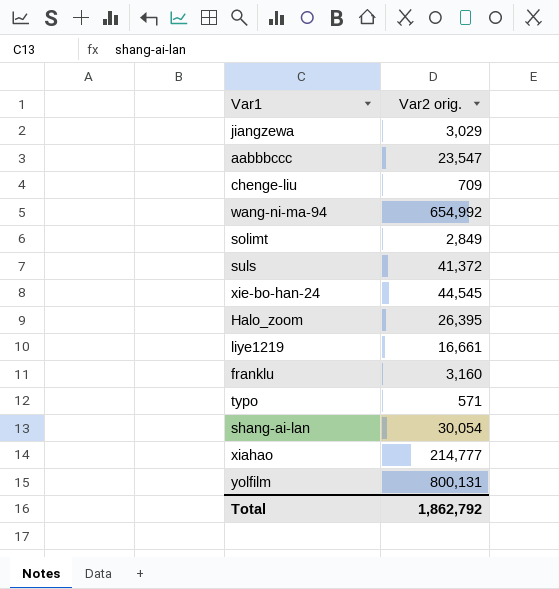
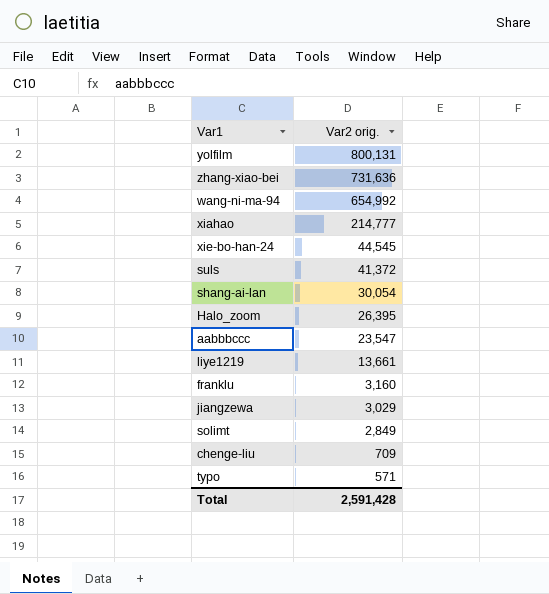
row order: none -> Var2 orig. descending
row zhang-xiao-bei: none -> 731,636
liye1219 | Var2 orig.: 16,661 -> 13,661
Total | Var2 orig.: 1,862,792 -> 2,591,428

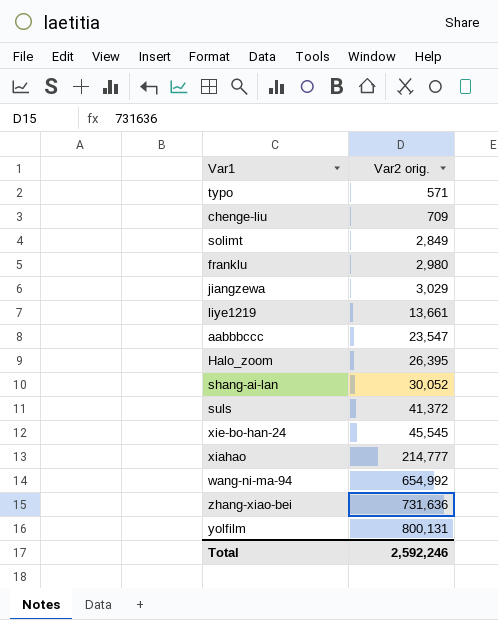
row order: Var2 orig. descending -> Var2 orig. ascending
franklu | Var2 orig.: 3,160 -> 2,980
shang-ai-lan | Var2 orig.: 30,054 -> 30,052
xie-bo-han-24 | Var2 orig.: 44,545 -> 45,545
Total | Var2 orig.: 2,591,428 -> 2,592,246

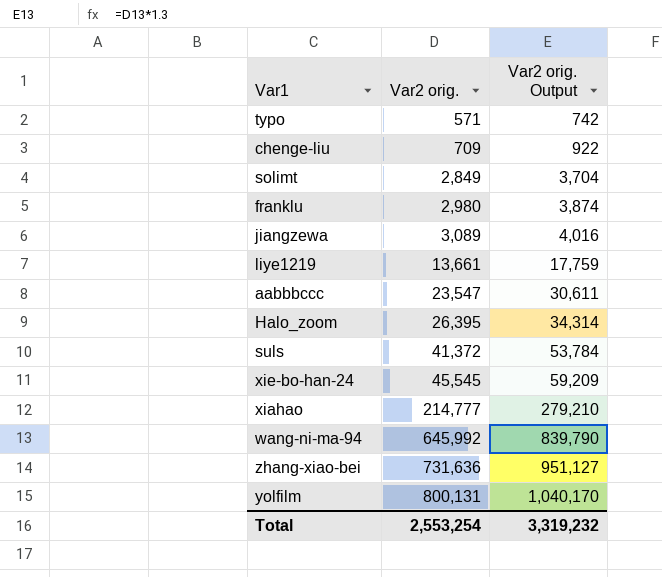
column Var2 orig. Output | formula: none -> [Var2 orig.] * 1.3
row shang-ai-lan: 30,052 -> none
jiangzewa | Var2 orig.: 3,029 -> 3,089
wang-ni-ma-94 | Var2 orig.: 654,992 -> 645,992
Total | Var2 orig.: 2,592,246 -> 2,553,254

